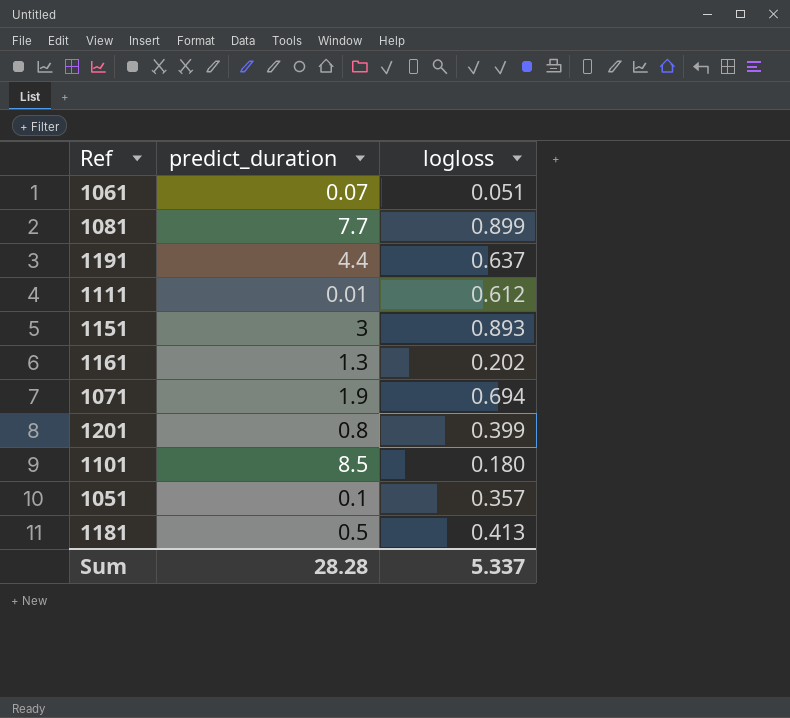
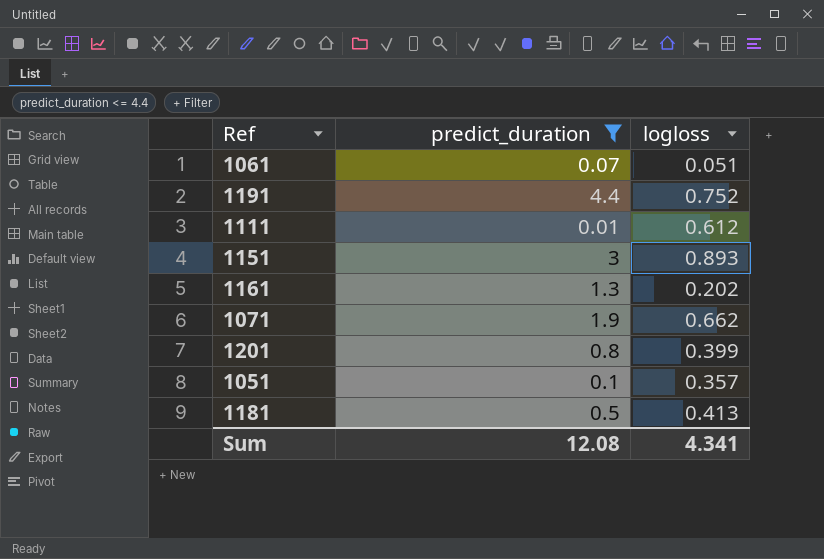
filter: none -> predict_duration <= 4.4
1191 | logloss: 0.637 -> 0.752
1071 | logloss: 0.694 -> 0.662
Sum | predict_duration: 28.28 -> 12.08
Sum | logloss: 5.337 -> 4.341

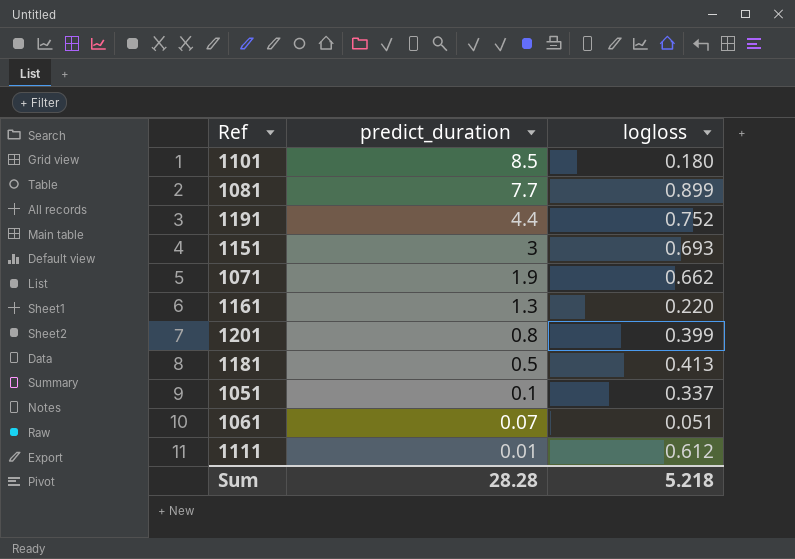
filter: predict_duration <= 4.4 -> none
row order: none -> predict_duration descending
1151 | logloss: 0.893 -> 0.693
1161 | logloss: 0.202 -> 0.220
1051 | logloss: 0.357 -> 0.337
Sum | predict_duration: 12.08 -> 28.28
Sum | logloss: 4.341 -> 5.218

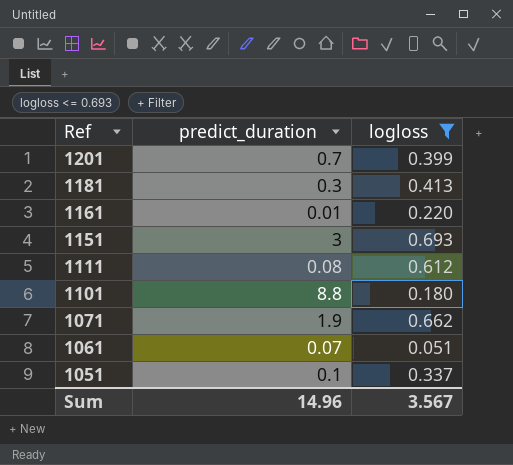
filter: none -> logloss <= 0.693
row order: predict_duration descending -> Ref descending
1201 | predict_duration: 0.8 -> 0.7
1181 | predict_duration: 0.5 -> 0.3
1161 | predict_duration: 1.3 -> 0.01
1111 | predict_duration: 0.01 -> 0.08
1101 | predict_duration: 8.5 -> 8.8
Sum | predict_duration: 28.28 -> 14.96
Sum | logloss: 5.218 -> 3.567

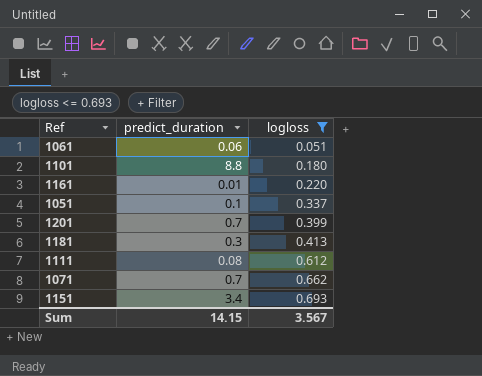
row order: Ref descending -> logloss ascending
1061 | predict_duration: 0.07 -> 0.06
1071 | predict_duration: 1.9 -> 0.7
1151 | predict_duration: 3 -> 3.4
Sum | predict_duration: 14.96 -> 14.15

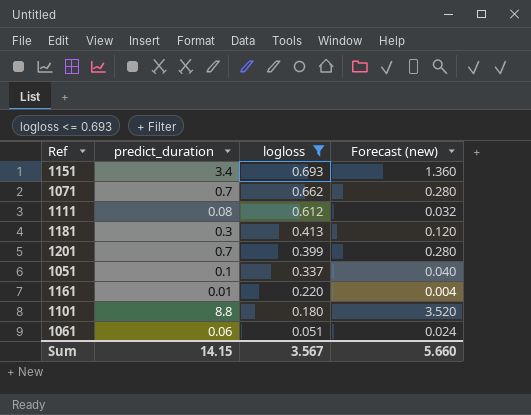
row order: logloss ascending -> logloss descending
column Forecast (new) | formula: none -> [predict_duration] * 0.4

